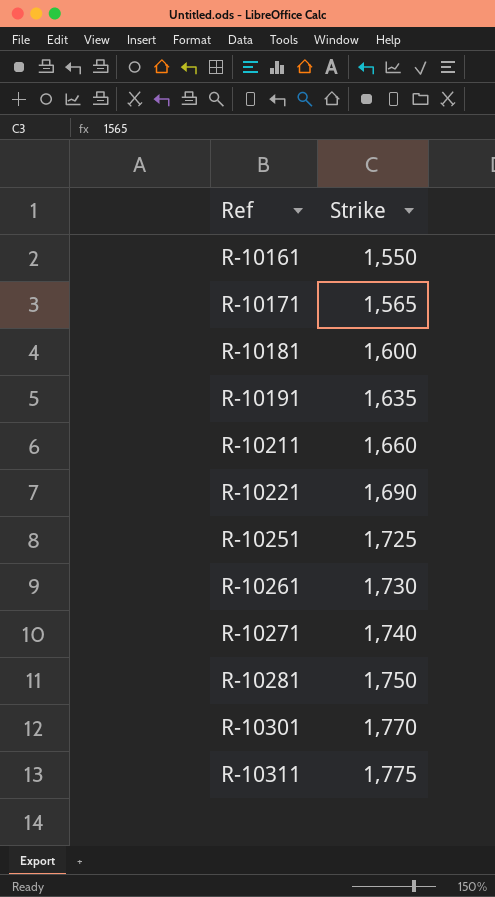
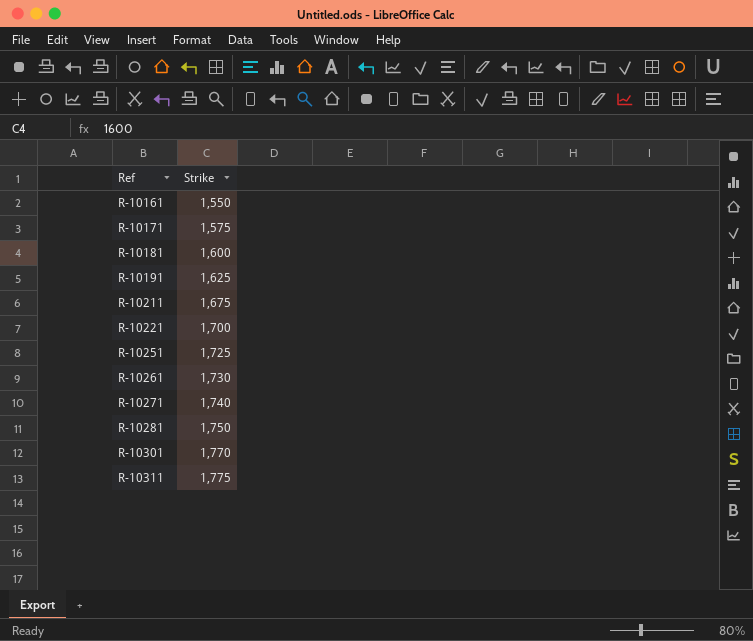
R-10171 | Strike: 1,565 -> 1,575
R-10191 | Strike: 1,635 -> 1,625
R-10211 | Strike: 1,660 -> 1,675
R-10221 | Strike: 1,690 -> 1,700

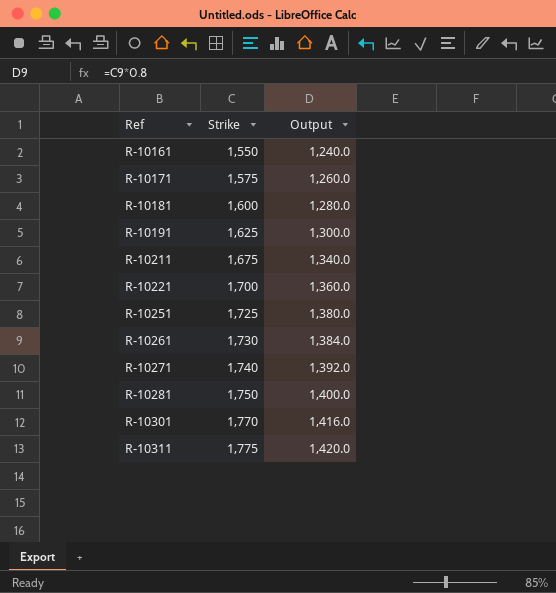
column Output | formula: none -> [Strike] * 0.8

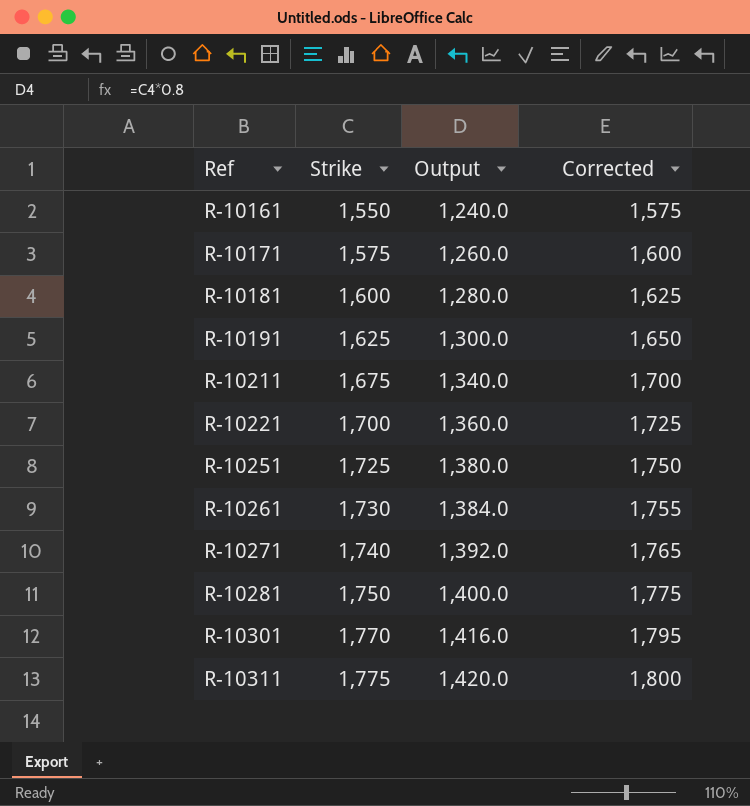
column Corrected | formula: none -> [Strike] + 25

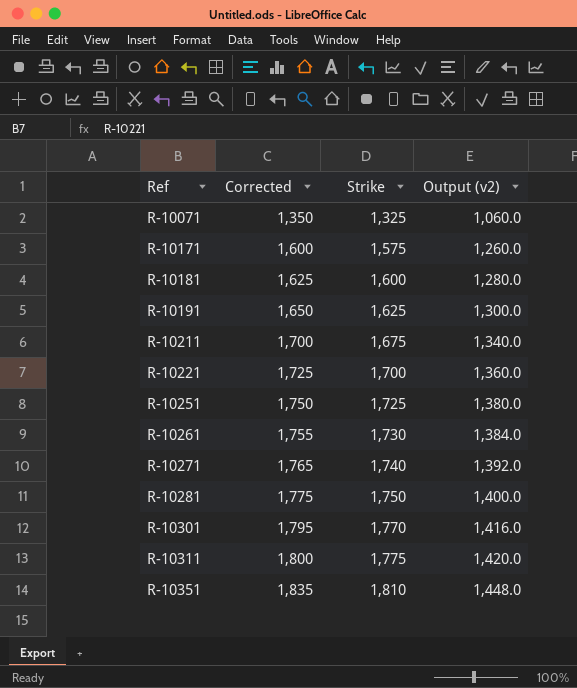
column Corrected | position: 4 -> 2
column name: Output -> Output (v2)
row R-10161: 1,550 | 1,240.0 | 1,575 -> none
row R-10071: none -> 1,350 | 1,325 | 1,060.0
row R-10351: none -> 1,835 | 1,810 | 1,448.0

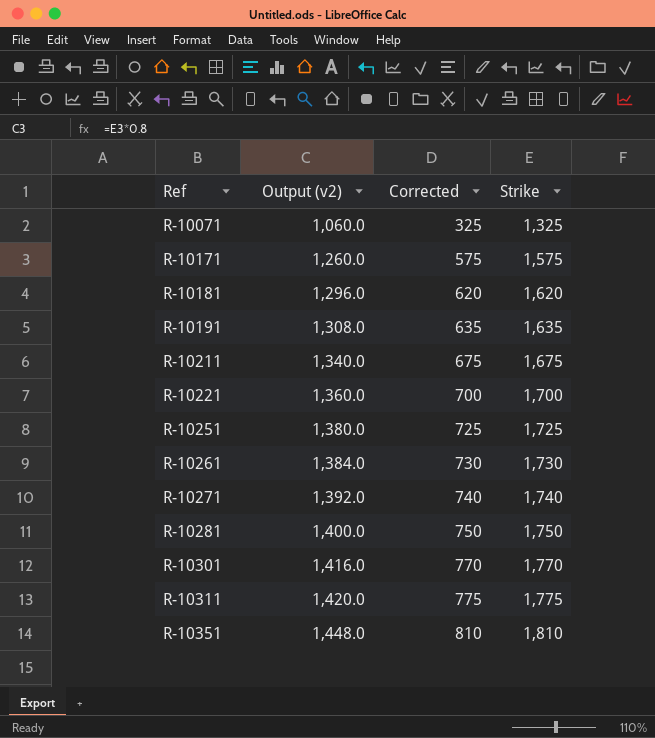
column Output (v2) | position: 4 -> 2
column Corrected | formula: [Strike] + 25 -> [Strike] - 1000
R-10181 | Output (v2): 1,280.0 -> 1,296.0
R-10181 | Strike: 1,600 -> 1,620
R-10191 | Output (v2): 1,300.0 -> 1,308.0
R-10191 | Strike: 1,625 -> 1,635

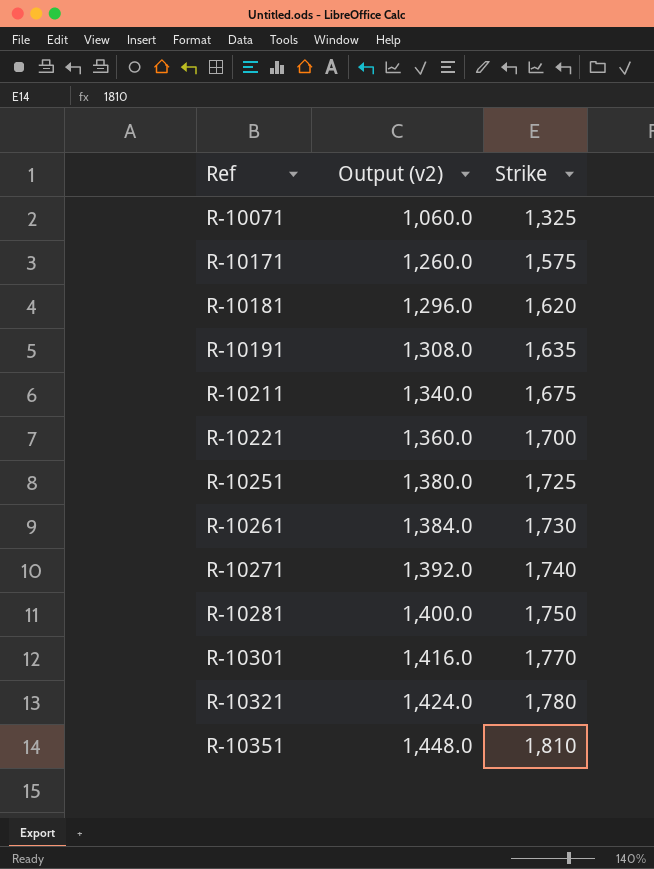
column Corrected | formula: [Strike] - 1000 -> none
row R-10311: 1,420.0 | 775 | 1,775 -> none
row R-10321: none -> 1,424.0 | 1,780

